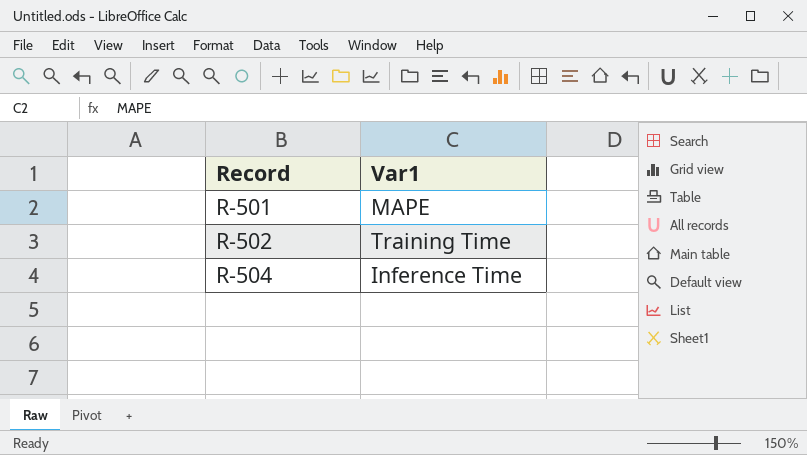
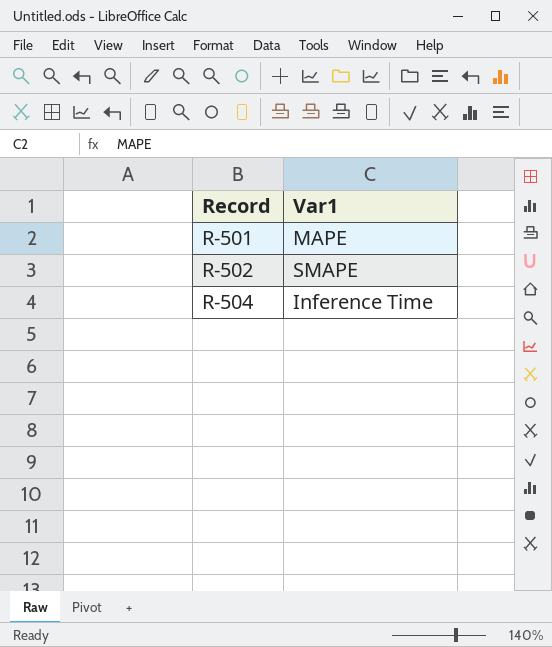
R-502 | Var1: Training Time -> SMAPE

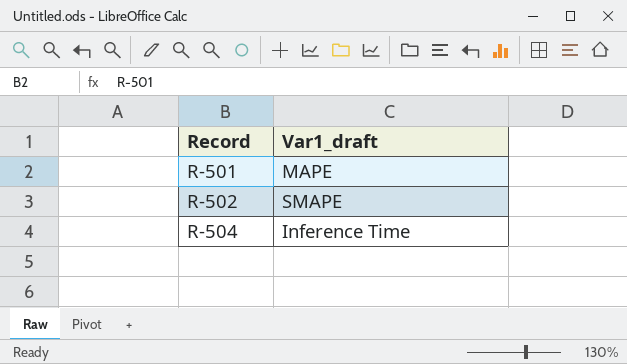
column name: Var1 -> Var1_draft

